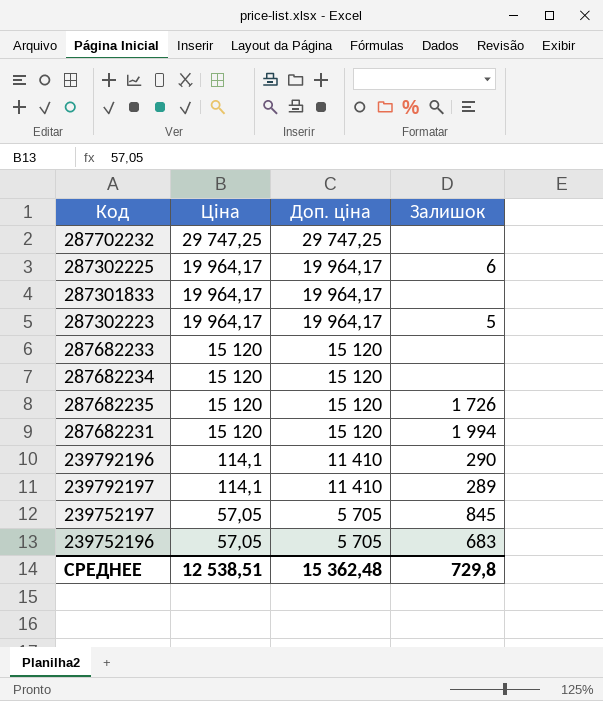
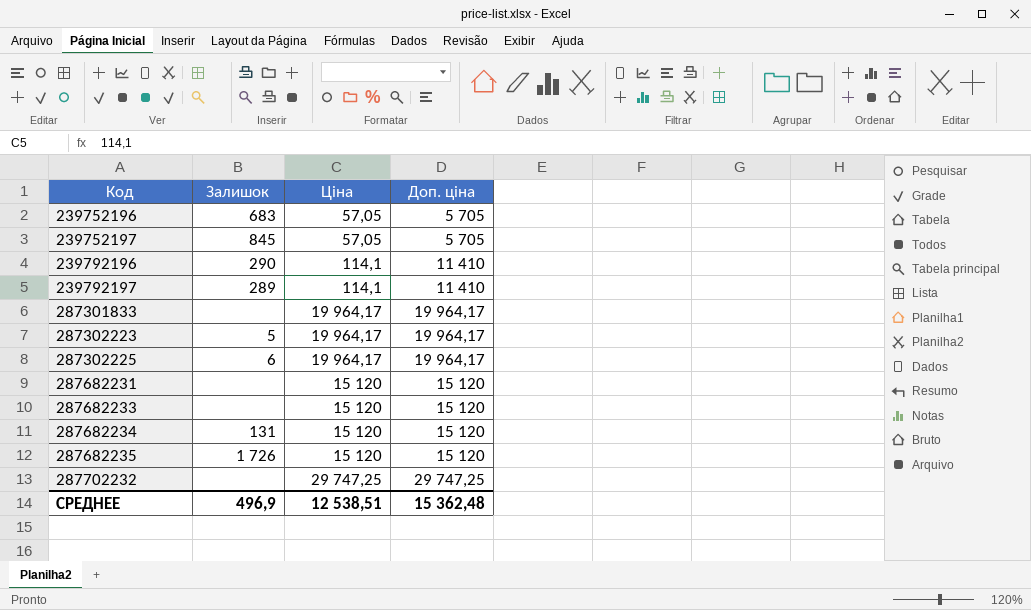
row order: Ціна descending -> Код ascending
column Залишок | position: 4 -> 2
287682231 | Залишок: 1 994 -> none
287682234 | Залишок: none -> 131
СРЕДНЕЕ | Залишок: 729,8 -> 496,9

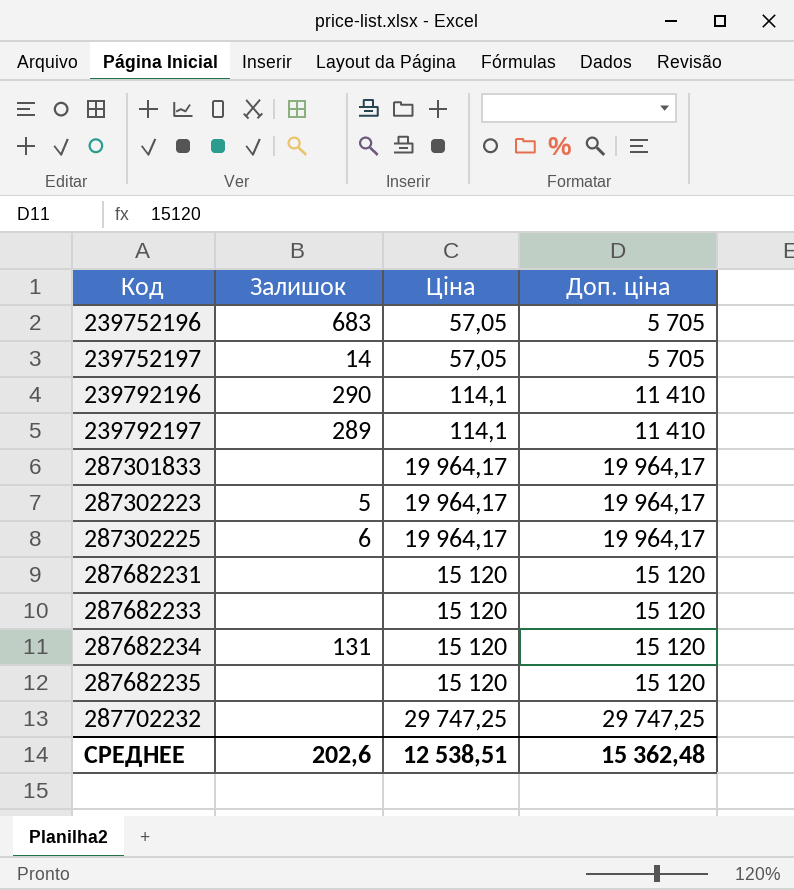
239752197 | Залишок: 845 -> 14
287682235 | Залишок: 1 726 -> none
СРЕДНЕЕ | Залишок: 496,9 -> 202,6

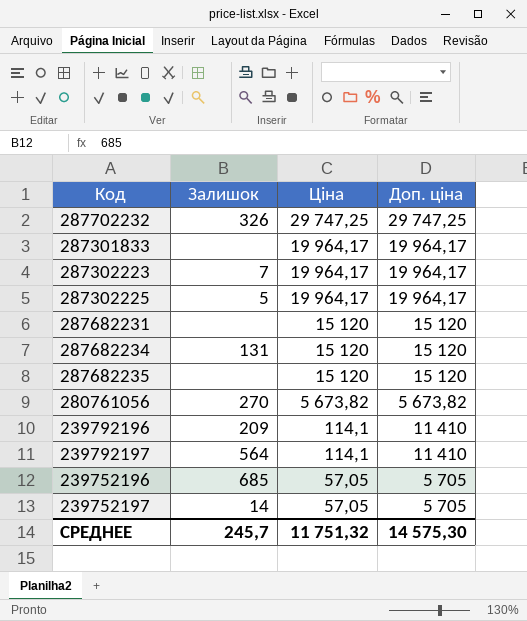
row order: Код ascending -> Ціна descending
row 287682233: none | 15 120 | 15 120 -> none
287702232 | Залишок: none -> 326
287302223 | Залишок: 5 -> 7
287302225 | Залишок: 6 -> 5
row 280761056: none -> 270 | 5 673,82 | 5 673,82
239792196 | Залишок: 290 -> 209
239792197 | Залишок: 289 -> 564
239752196 | Залишок: 683 -> 685
СРЕДНЕЕ | Залишок: 202,6 -> 245,7
СРЕДНЕЕ | Ціна: 12 538,51 -> 11 751,32
СРЕДНЕЕ | Доп. ціна: 15 362,48 -> 14 575,30

